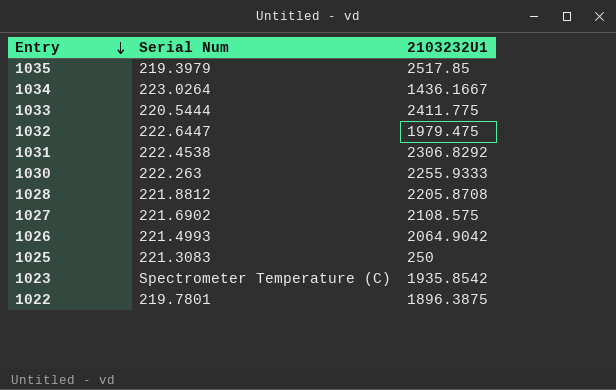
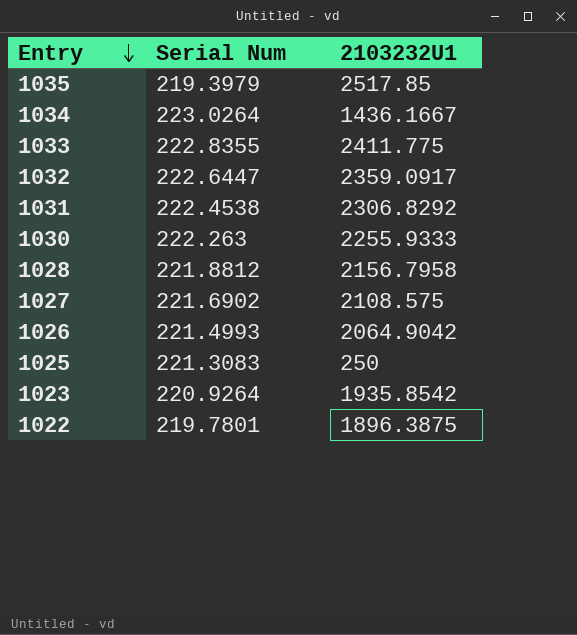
1033 | Serial Num: 220.5444 -> 222.8355
1032 | 2103232U1: 1979.475 -> 2359.0917
1028 | 2103232U1: 2205.8708 -> 2156.7958
1023 | Serial Num: Spectrometer Temperature (C) -> 220.9264

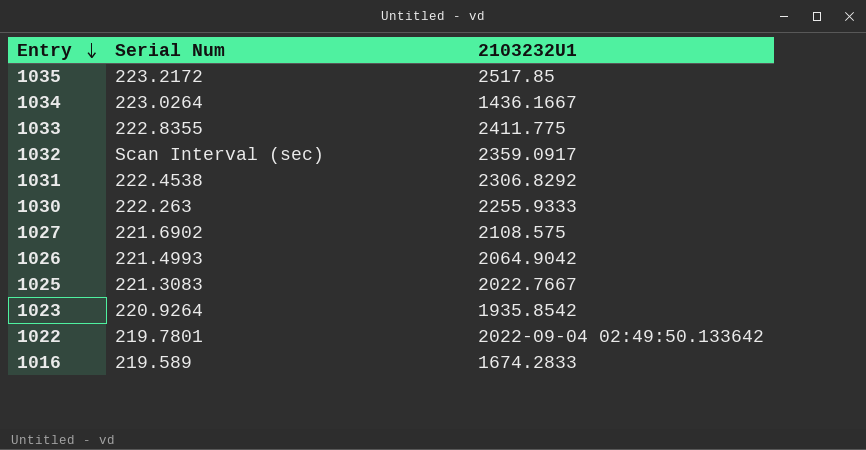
row 1028: 221.8812 | 2156.7958 -> none
1035 | Serial Num: 219.3979 -> 223.2172
1032 | Serial Num: 222.6447 -> Scan Interval (sec)
1025 | 2103232U1: 250 -> 2022.7667
1022 | 2103232U1: 1896.3875 -> 2022-09-04 02:49:50.133642
row 1016: none -> 219.589 | 1674.2833

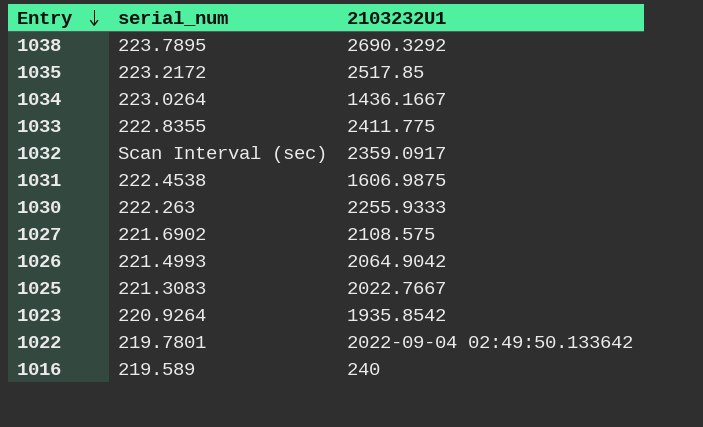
column name: Serial Num -> serial_num
row 1038: none -> 223.7895 | 2690.3292
1031 | 2103232U1: 2306.8292 -> 1606.9875
1016 | 2103232U1: 1674.2833 -> 240

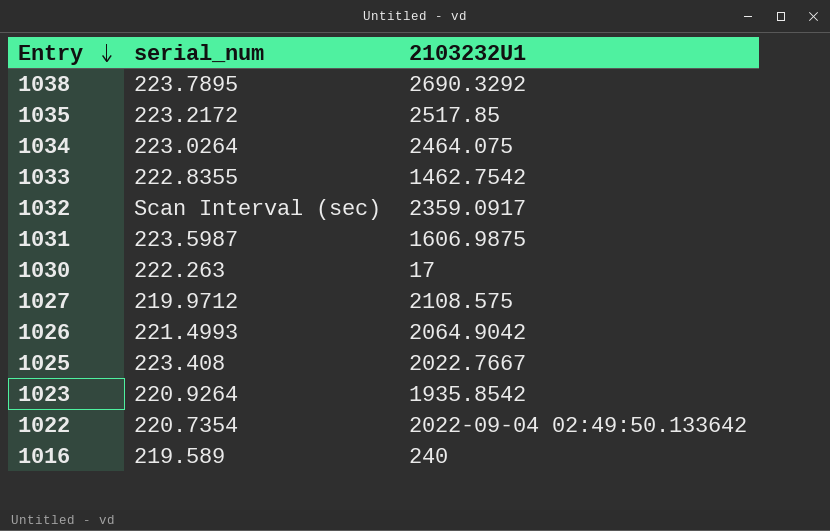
1034 | 2103232U1: 1436.1667 -> 2464.075
1033 | 2103232U1: 2411.775 -> 1462.7542
1031 | serial_num: 222.4538 -> 223.5987
1030 | 2103232U1: 2255.9333 -> 17
1027 | serial_num: 221.6902 -> 219.9712
1025 | serial_num: 221.3083 -> 223.408
1022 | serial_num: 219.7801 -> 220.7354

